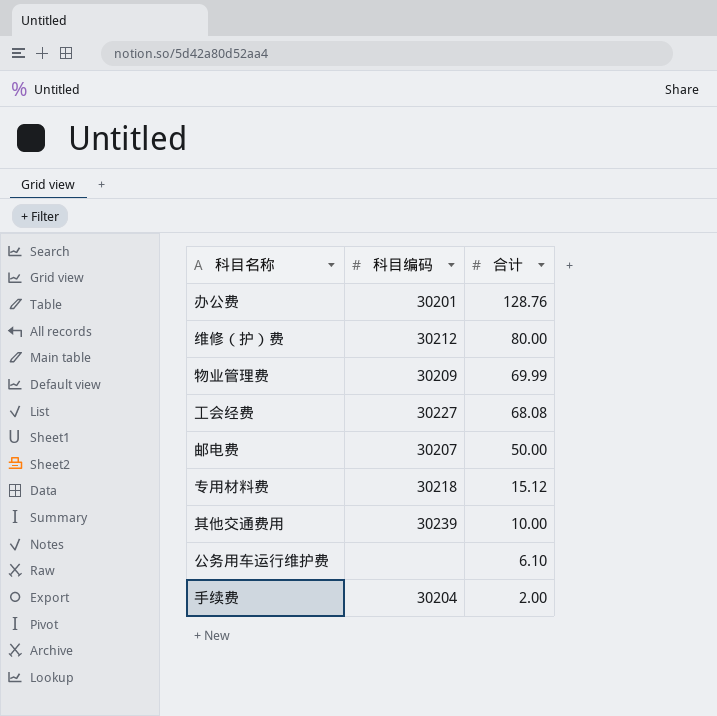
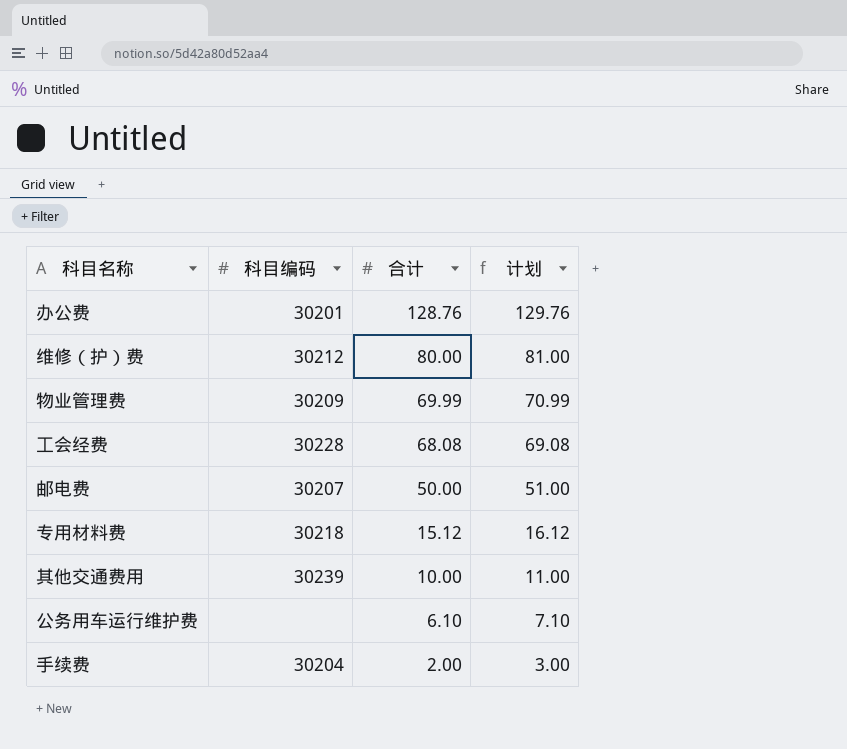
column 计划 | formula: none -> [合计] + 1
工会经费 | 科目编码: 30227 -> 30228

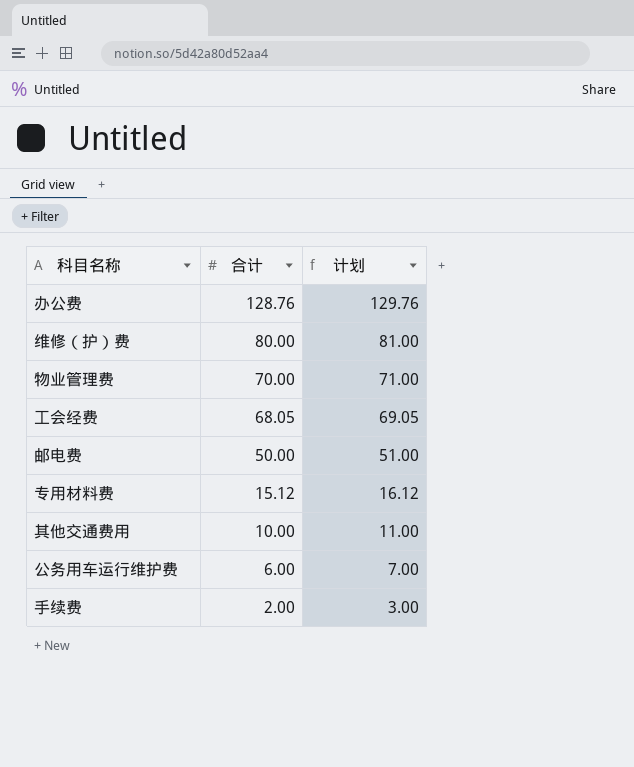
column 科目编码 | position: 2 -> none
物业管理费 | 合计: 69.99 -> 70.00
物业管理费 | 计划: 70.99 -> 71.00
工会经费 | 合计: 68.08 -> 68.05
工会经费 | 计划: 69.08 -> 69.05
公务用车运行维护费 | 合计: 6.10 -> 6.00
公务用车运行维护费 | 计划: 7.10 -> 7.00

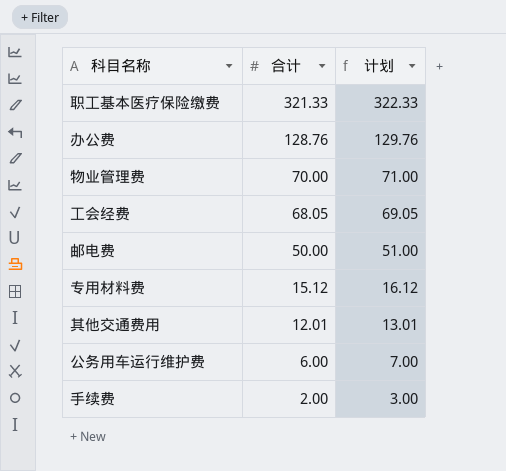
row 维修（护）费: 80.00 | 81.00 -> none
row 职工基本医疗保险缴费: none -> 321.33 | 322.33
其他交通费用 | 合计: 10.00 -> 12.01
其他交通费用 | 计划: 11.00 -> 13.01

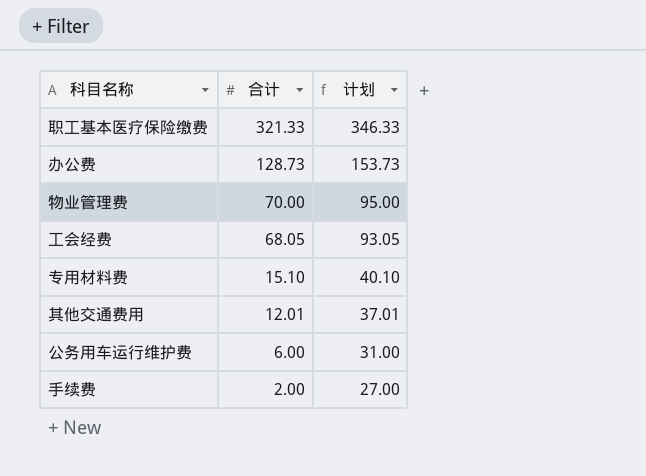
column 计划 | formula: [合计] + 1 -> [合计] + 25
row 邮电费: 50.00 | 51.00 -> none
办公费 | 合计: 128.76 -> 128.73
专用材料费 | 合计: 15.12 -> 15.10

